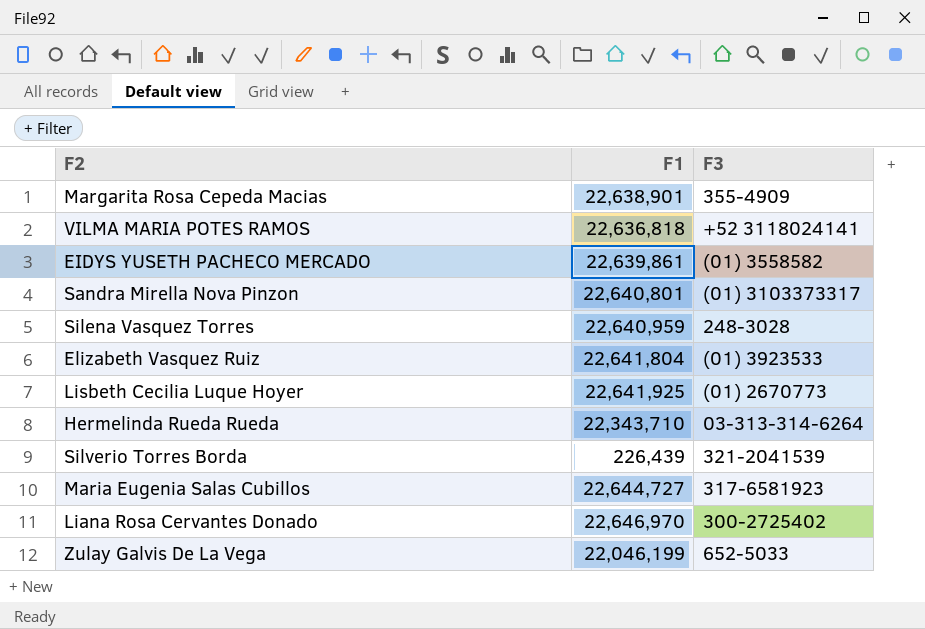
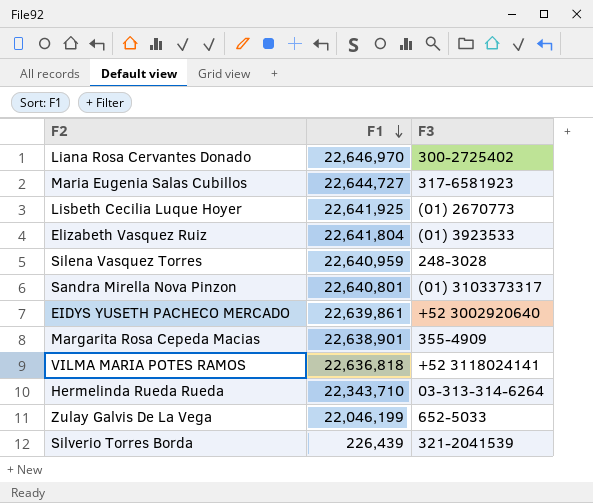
row order: none -> F1 descending
EIDYS YUSETH PACHECO MERCADO | F3: (01) 3558582 -> +52 3002920640

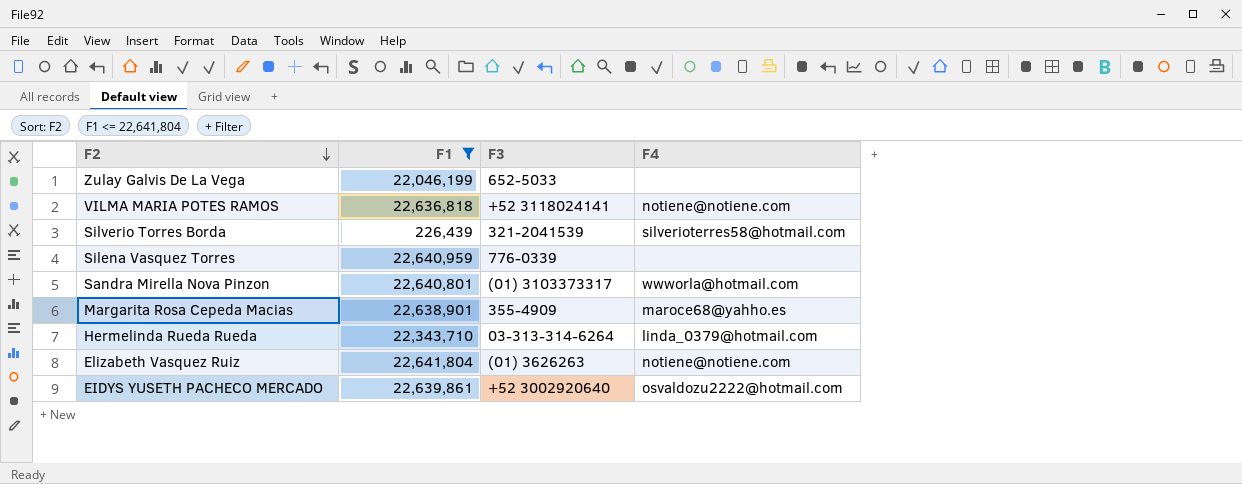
filter: none -> F1 <= 22,641,804
row order: F1 descending -> F2 descending
column F4 | position: none -> 4
Silena Vasquez Torres | F3: 248-3028 -> 776-0339
Elizabeth Vasquez Ruiz | F3: (01) 3923533 -> (01) 3626263

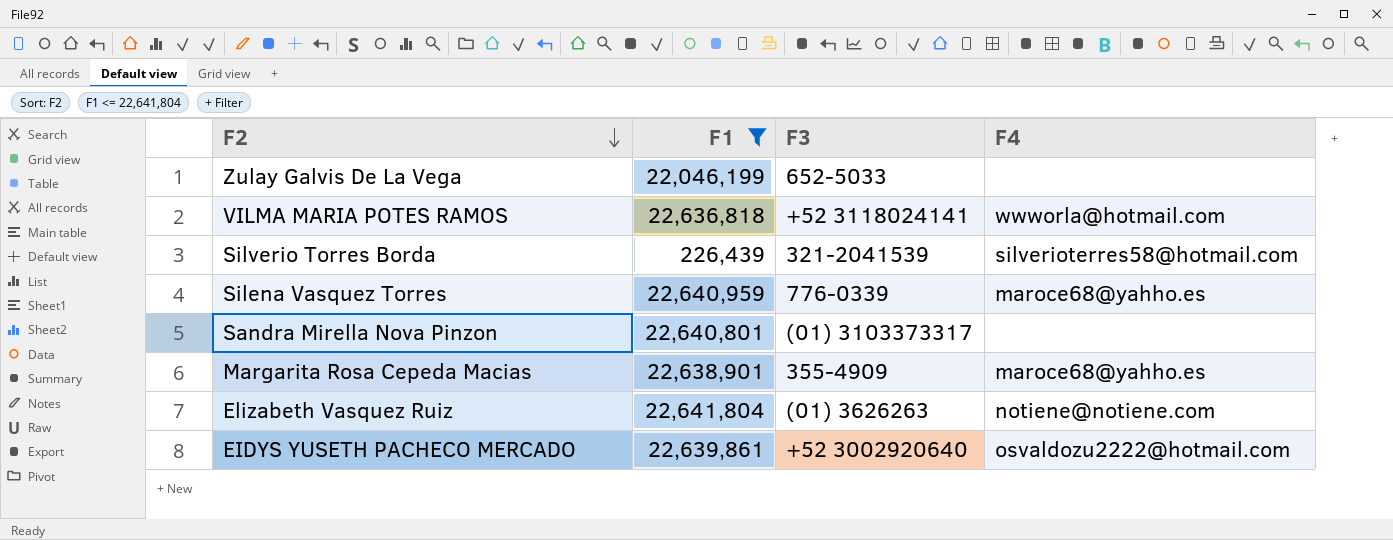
row Hermelinda Rueda Rueda: 22,343,710 | 03-313-314-6264 | linda_0379@hotmail.com -> none
VILMA MARIA POTES RAMOS | F4: notiene@notiene.com -> wwworla@hotmail.com
Silena Vasquez Torres | F4: none -> maroce68@yahho.es
Sandra Mirella Nova Pinzon | F4: wwworla@hotmail.com -> none

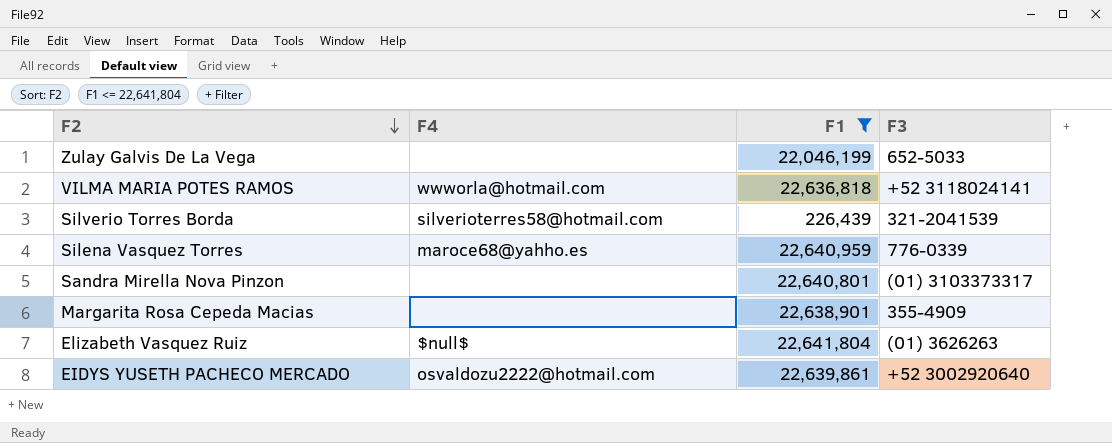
column F4 | position: 4 -> 2
Margarita Rosa Cepeda Macias | F4: maroce68@yahho.es -> none
Elizabeth Vasquez Ruiz | F4: notiene@notiene.com -> $null$

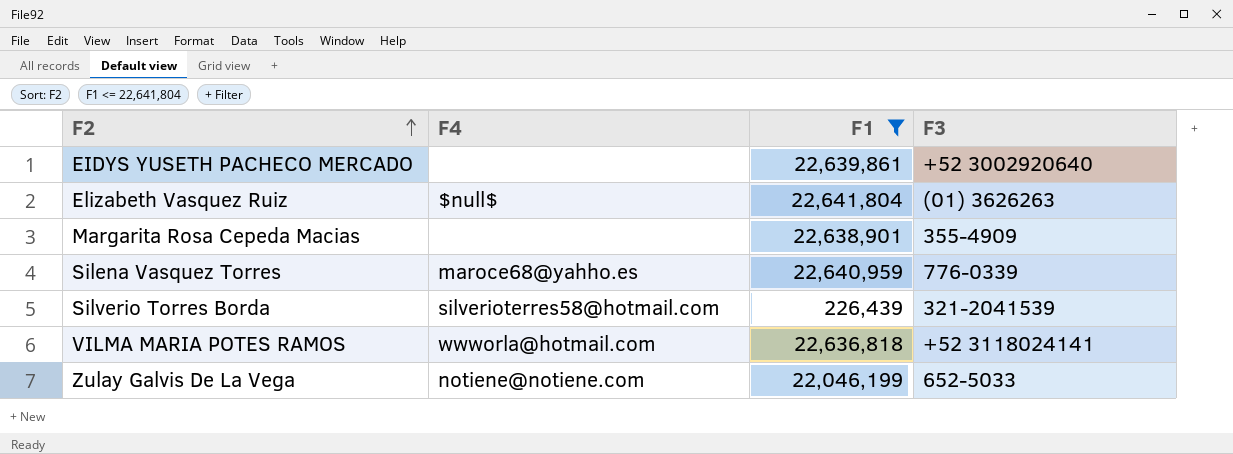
row order: F2 descending -> F2 ascending
row Sandra Mirella Nova Pinzon: none | 22,640,801 | (01) 3103373317 -> none
EIDYS YUSETH PACHECO MERCADO | F4: osvaldozu2222@hotmail.com -> none
Zulay Galvis De La Vega | F4: none -> notiene@notiene.com

